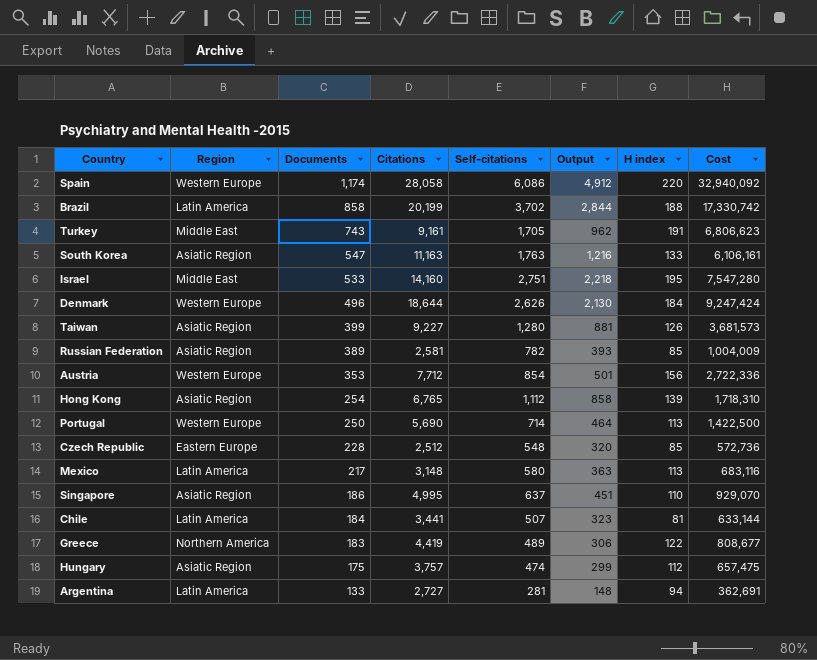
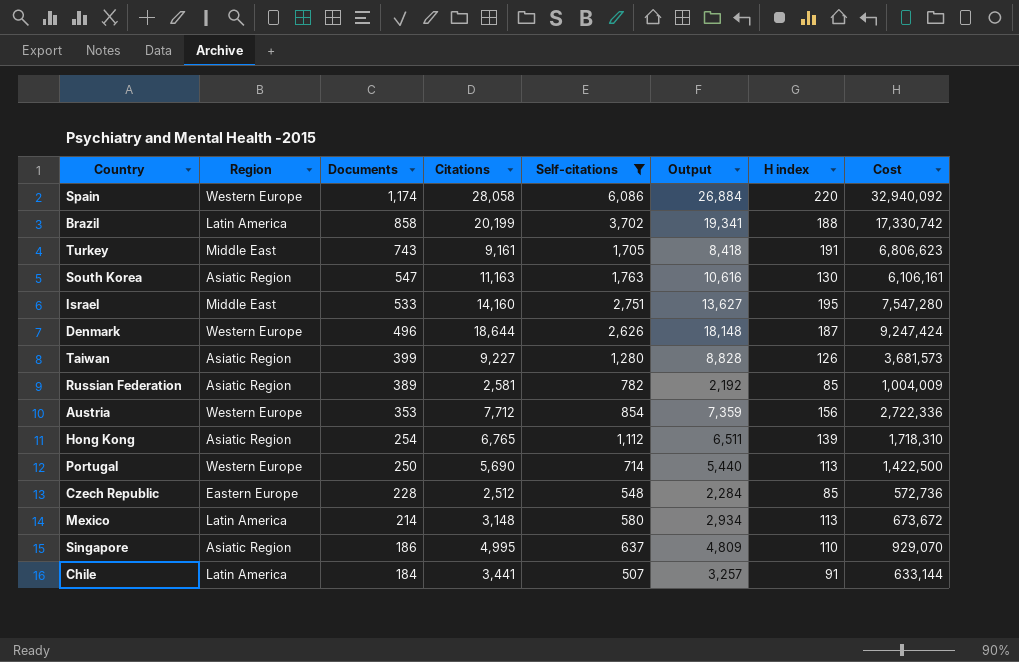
filter: none -> Self-citations >= 507
column Output | formula: [Self-citations] - [Documents] -> [Citations] - [Documents]
South Korea | H index: 133 -> 130
Denmark | H index: 184 -> 187
Mexico | Documents: 217 -> 214
Mexico | Cost: 683,116 -> 673,672
Chile | H index: 81 -> 91

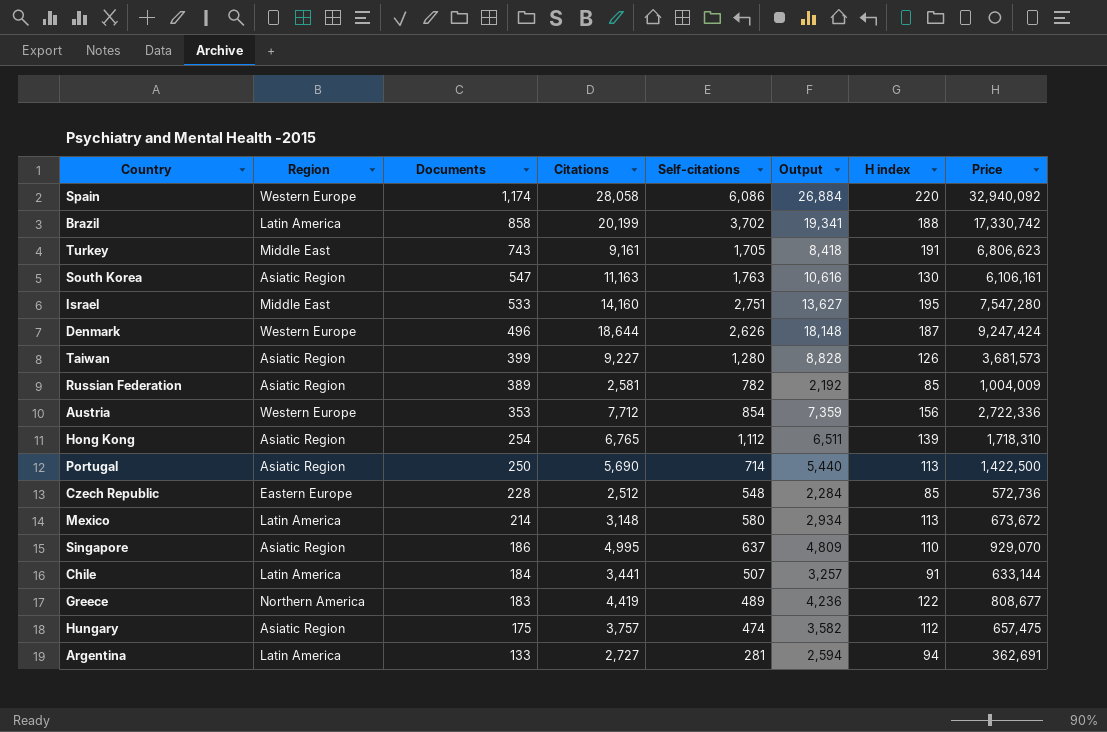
filter: Self-citations >= 507 -> none
column name: Cost -> Price
Portugal | Region: Western Europe -> Asiatic Region

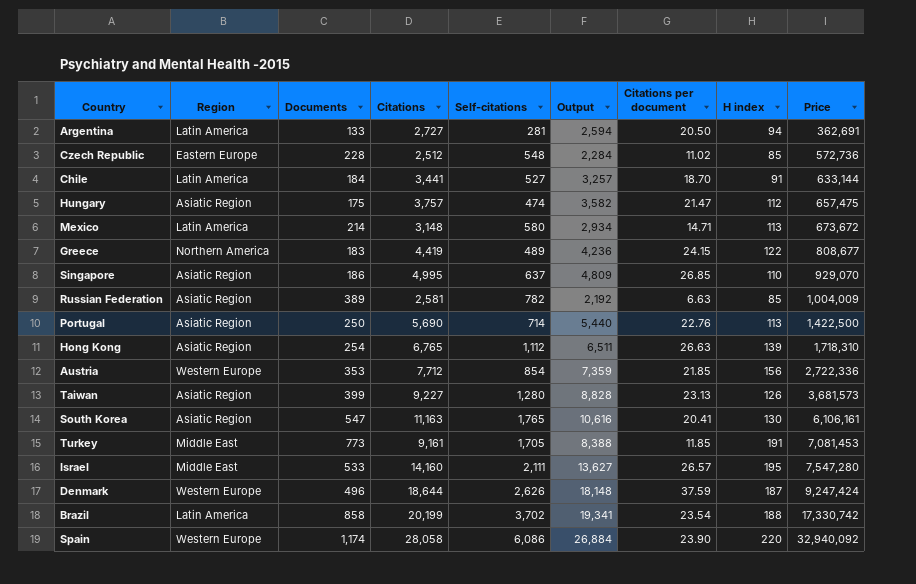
row order: Documents descending -> Price ascending
column Citations per document | formula: none -> [Citations] / [Documents]
Chile | Self-citations: 507 -> 527
South Korea | Self-citations: 1,763 -> 1,765
Turkey | Documents: 743 -> 773
Turkey | Output: 8,418 -> 8,388
Turkey | Price: 6,806,623 -> 7,081,453
Israel | Self-citations: 2,751 -> 2,111

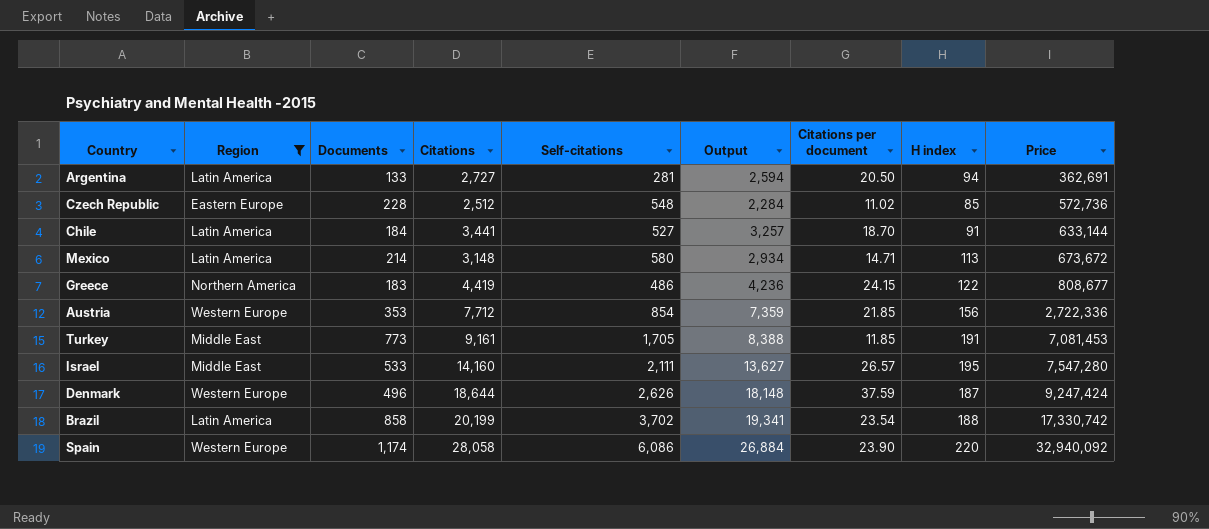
filter: none -> Region != Asiatic Region
Greece | Self-citations: 489 -> 486

